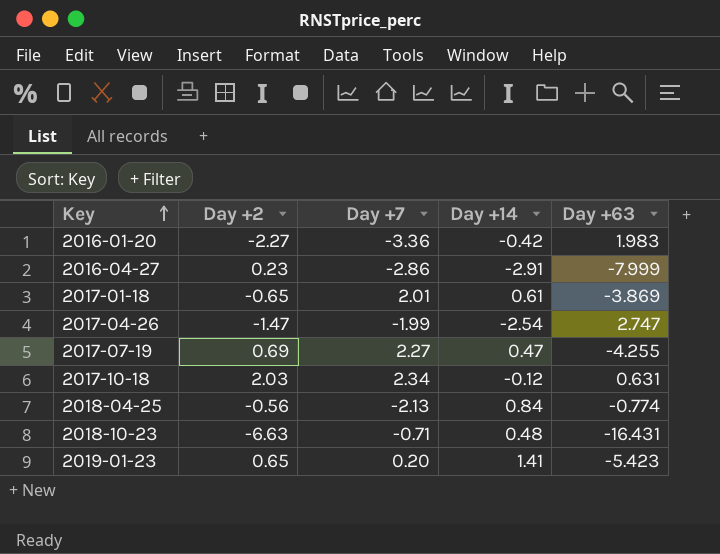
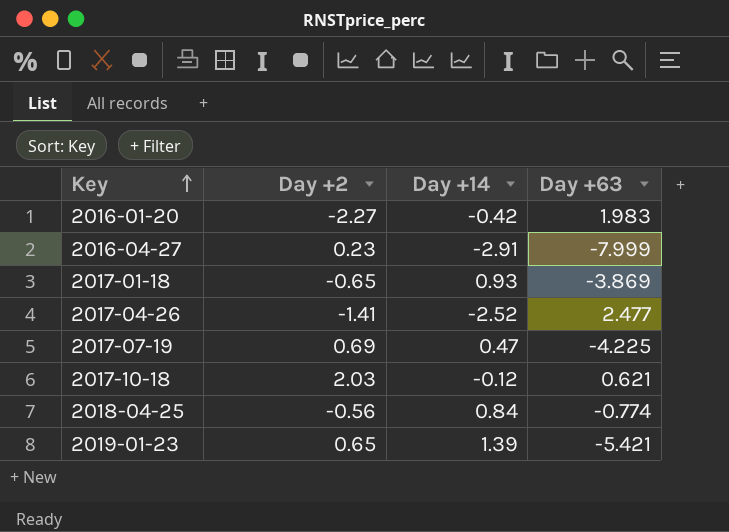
column Day +7 | position: 3 -> none
row 2018-10-23: -6.63 | -0.71 | 0.48 | -16.431 -> none
2017-01-18 | Day +14: 0.61 -> 0.93
2017-04-26 | Day +2: -1.47 -> -1.41
2017-04-26 | Day +14: -2.54 -> -2.52
2017-04-26 | Day +63: 2.747 -> 2.477
2017-07-19 | Day +63: -4.255 -> -4.225
2017-10-18 | Day +63: 0.631 -> 0.621
2019-01-23 | Day +14: 1.41 -> 1.39
2019-01-23 | Day +63: -5.423 -> -5.421

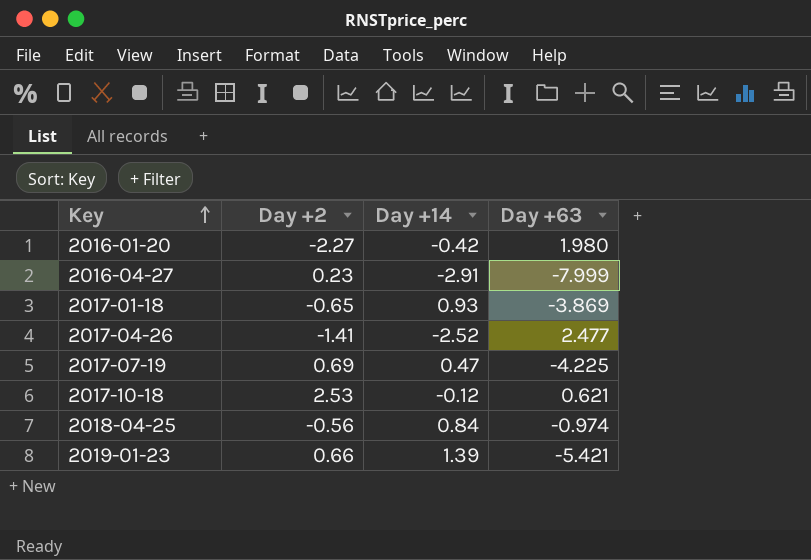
2016-01-20 | Day +63: 1.983 -> 1.980
2017-10-18 | Day +2: 2.03 -> 2.53
2018-04-25 | Day +63: -0.774 -> -0.974
2019-01-23 | Day +2: 0.65 -> 0.66

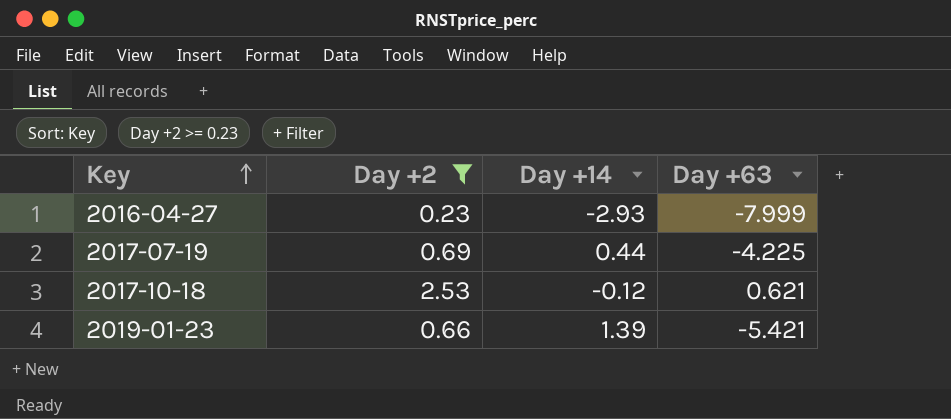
filter: none -> Day +2 >= 0.23
2016-04-27 | Day +14: -2.91 -> -2.93
2017-07-19 | Day +14: 0.47 -> 0.44

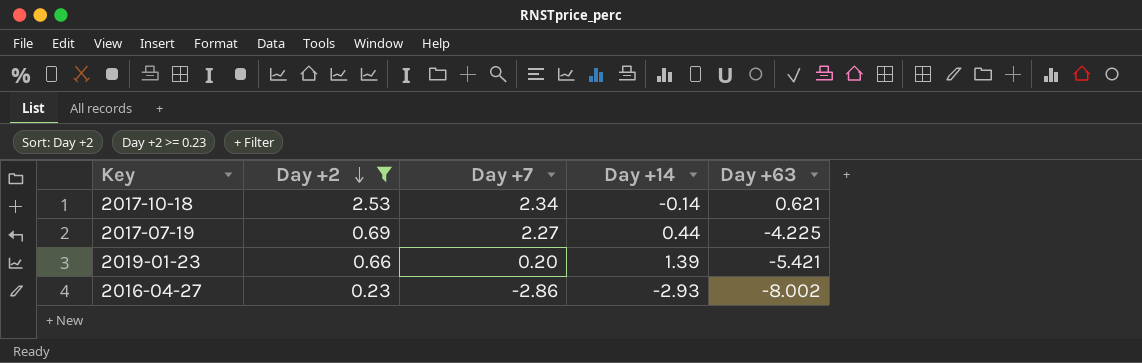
row order: Key ascending -> Day +2 descending
column Day +7 | position: none -> 3
2017-10-18 | Day +14: -0.12 -> -0.14
2016-04-27 | Day +63: -7.999 -> -8.002

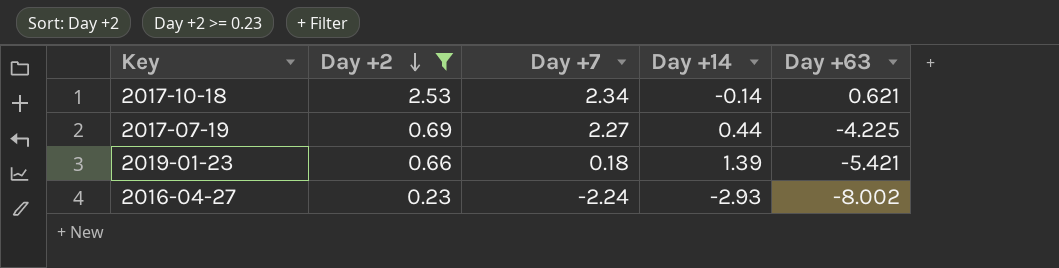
2019-01-23 | Day +7: 0.20 -> 0.18
2016-04-27 | Day +7: -2.86 -> -2.24

